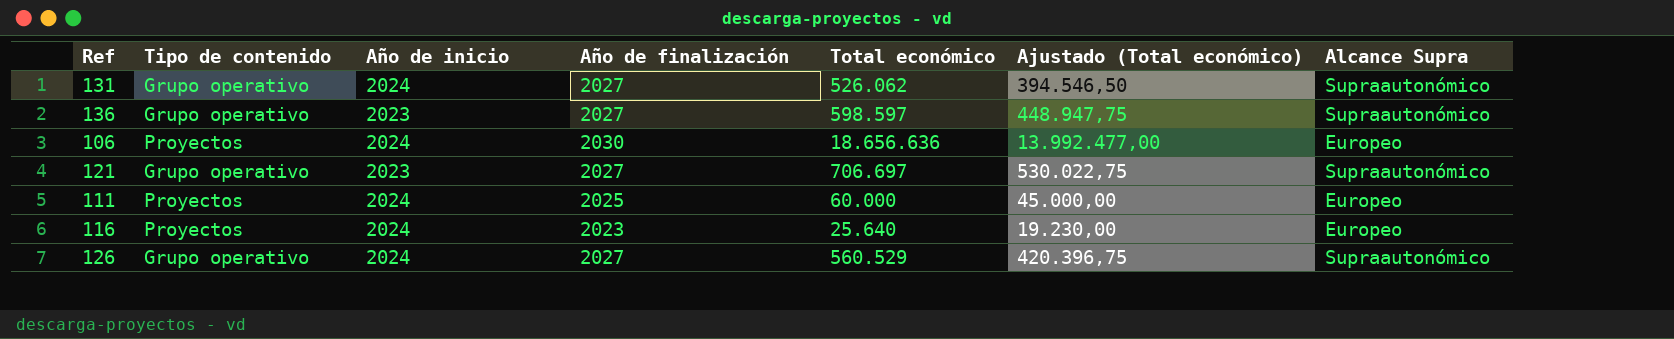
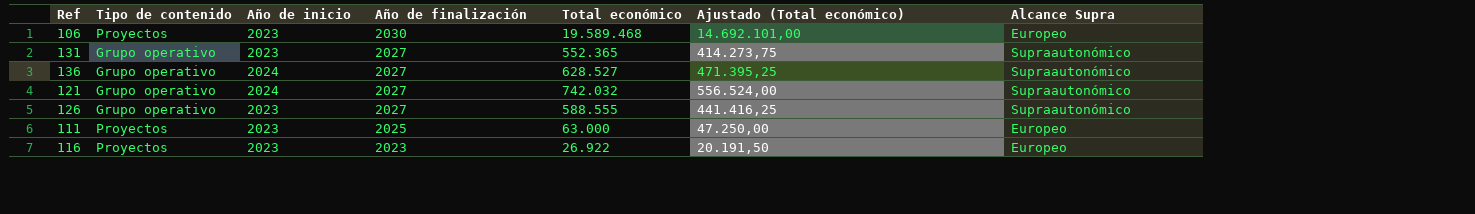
row order: none -> Año de finalización descending
106 | Año de inicio: 2024 -> 2023
106 | Total económico: 18.656.636 -> 19.589.468
106 | Ajustado (Total económico): 13.992.477,00 -> 14.692.101,00
131 | Año de inicio: 2024 -> 2023
131 | Total económico: 526.062 -> 552.365
131 | Ajustado (Total económico): 394.546,50 -> 414.273,75
136 | Año de inicio: 2023 -> 2024
136 | Total económico: 598.597 -> 628.527
136 | Ajustado (Total económico): 448.947,75 -> 471.395,25
121 | Año de inicio: 2023 -> 2024
121 | Total económico: 706.697 -> 742.032
121 | Ajustado (Total económico): 530.022,75 -> 556.524,00
126 | Año de inicio: 2024 -> 2023
126 | Total económico: 560.529 -> 588.555
126 | Ajustado (Total económico): 420.396,75 -> 441.416,25
111 | Año de inicio: 2024 -> 2023
111 | Total económico: 60.000 -> 63.000
111 | Ajustado (Total económico): 45.000,00 -> 47.250,00
116 | Año de inicio: 2024 -> 2023
116 | Total económico: 25.640 -> 26.922
116 | Ajustado (Total económico): 19.230,00 -> 20.191,50

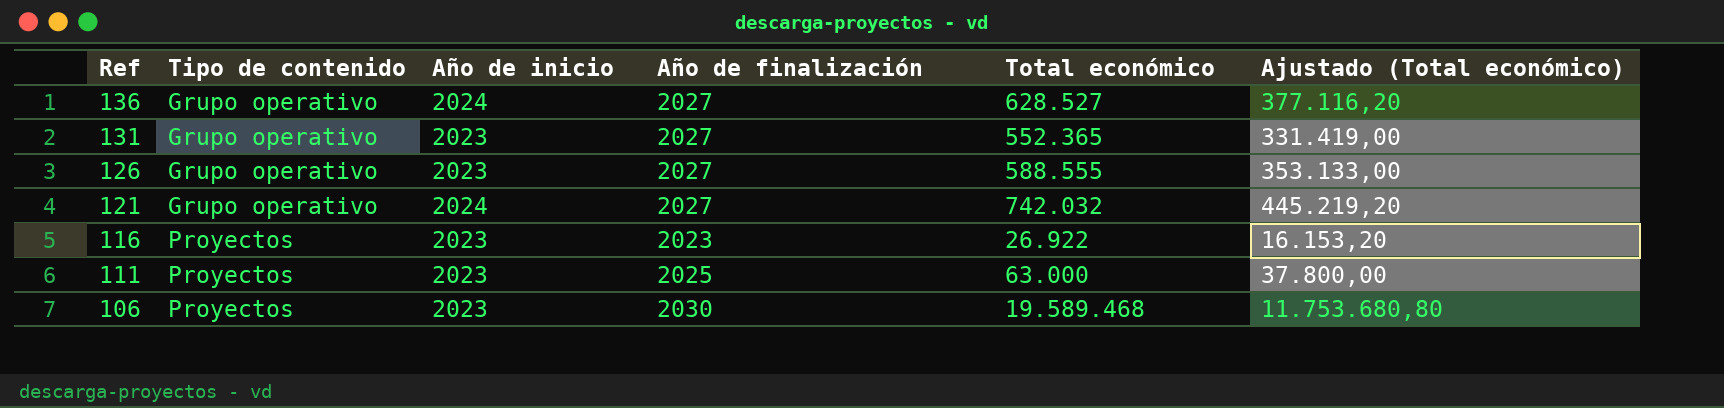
row order: Año de finalización descending -> Ref descending
column Alcance Supra | position: 7 -> none
column Ajustado (Total económico) | formula: [Total económico] * 0,75 -> [Total económico] * 0,6

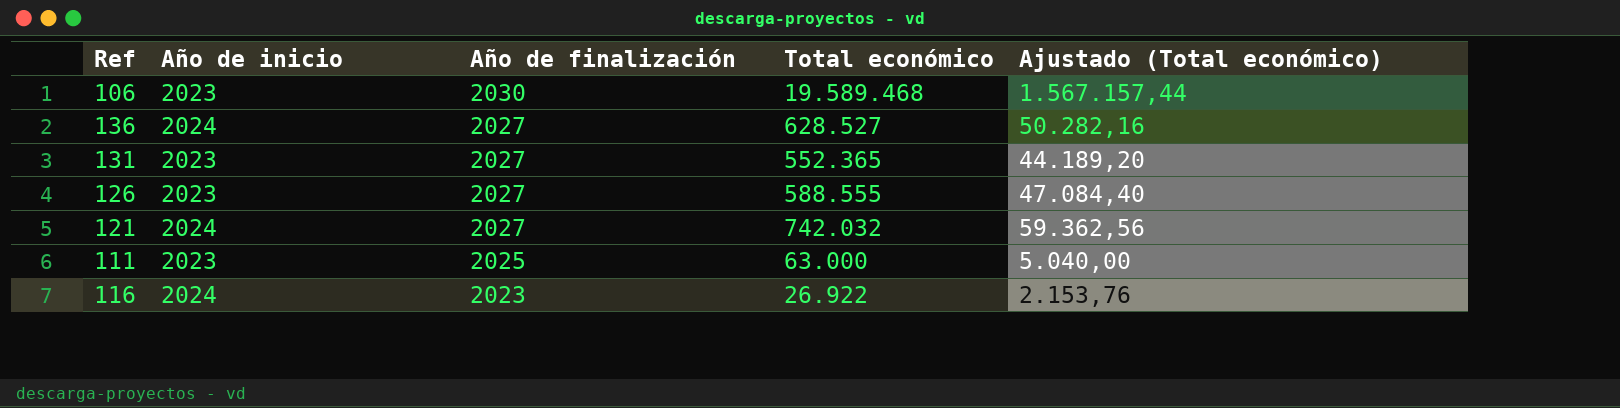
row order: Ref descending -> Año de finalización descending
column Tipo de contenido | position: 2 -> none
column Ajustado (Total económico) | formula: [Total económico] * 0,6 -> [Total económico] * 0,08
116 | Año de inicio: 2023 -> 2024

